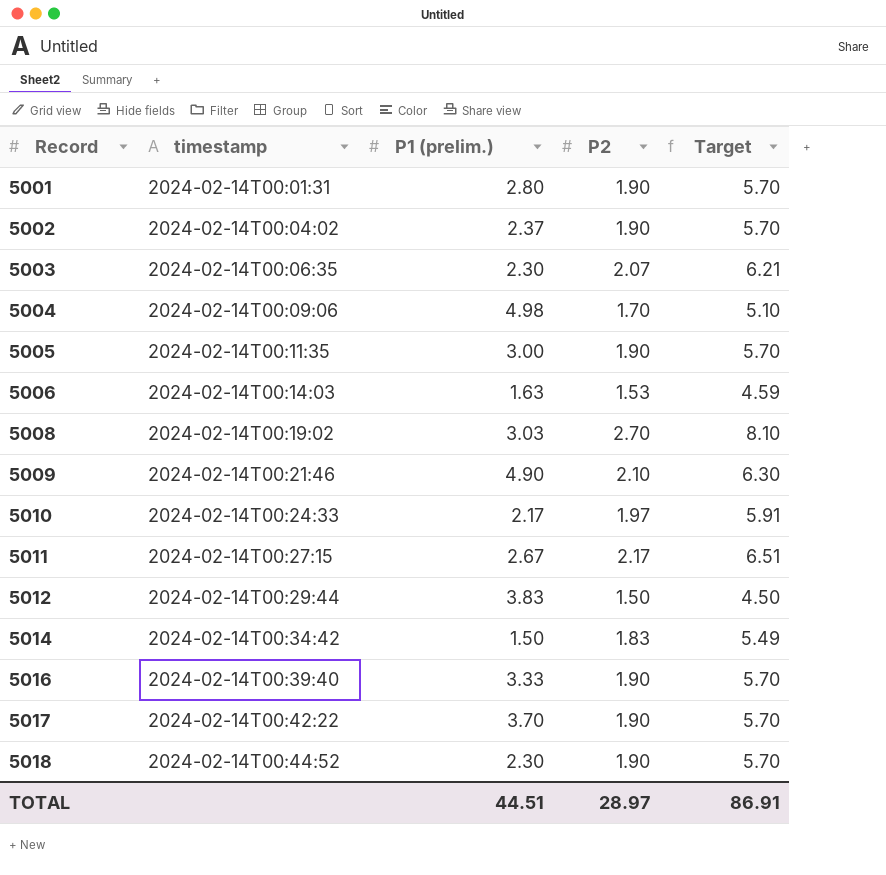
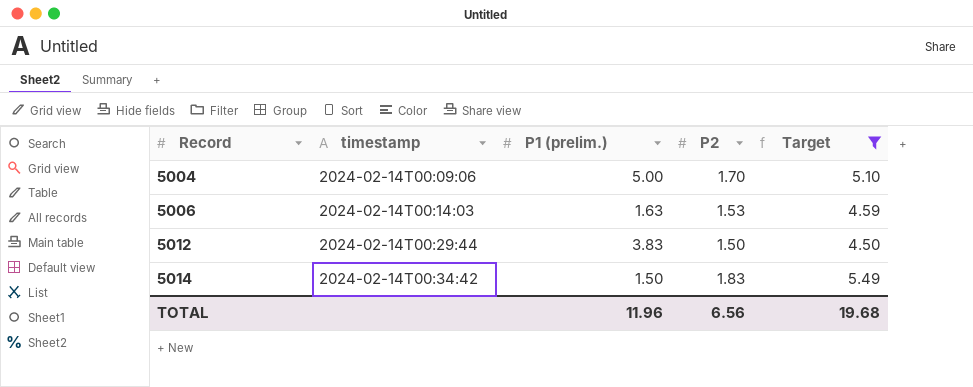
filter: none -> Target <= 5.49
5004 | P1 (prelim.): 4.98 -> 5.00
TOTAL | P1 (prelim.): 44.51 -> 11.96
TOTAL | P2: 28.97 -> 6.56
TOTAL | Target: 86.91 -> 19.68

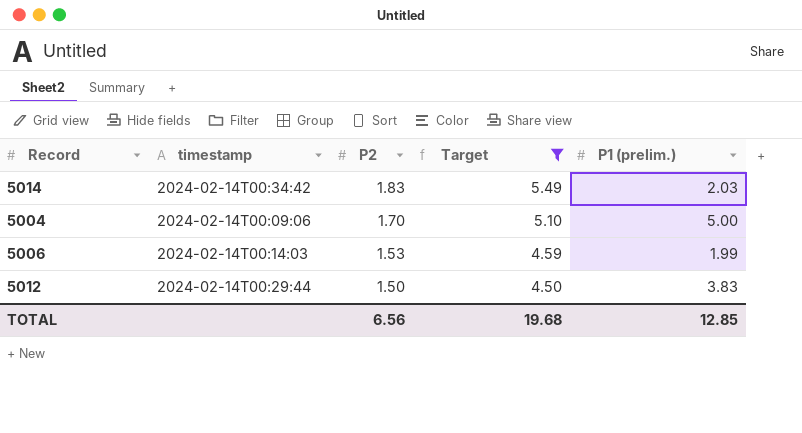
row order: Record ascending -> P2 descending
column P1 (prelim.) | position: 3 -> 5
5014 | P1 (prelim.): 1.50 -> 2.03
5006 | P1 (prelim.): 1.63 -> 1.99
TOTAL | P1 (prelim.): 11.96 -> 12.85

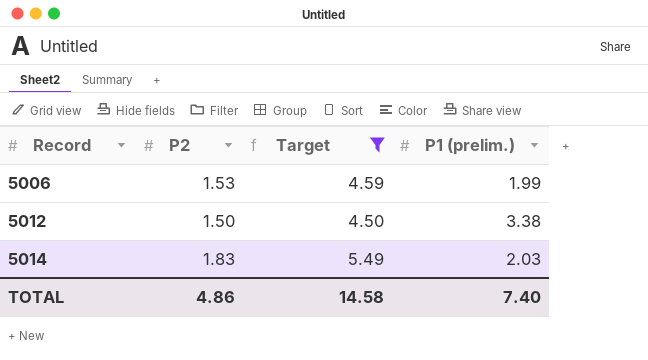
row order: P2 descending -> Record ascending
column timestamp | position: 2 -> none
row 5004: 2024-02-14T00:09:06 | 1.70 | 5.10 | 5.00 -> none
5012 | P1 (prelim.): 3.83 -> 3.38
TOTAL | P2: 6.56 -> 4.86
TOTAL | Target: 19.68 -> 14.58
TOTAL | P1 (prelim.): 12.85 -> 7.40

